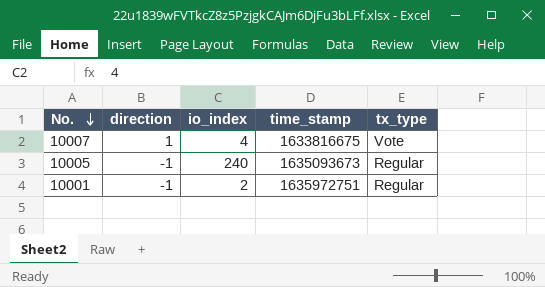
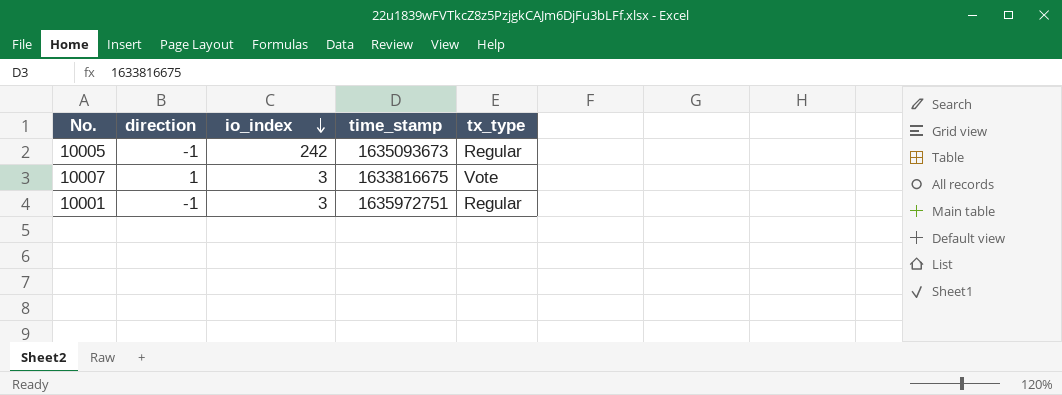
row order: No. descending -> io_index descending
10005 | io_index: 240 -> 242
10007 | io_index: 4 -> 3
10001 | io_index: 2 -> 3

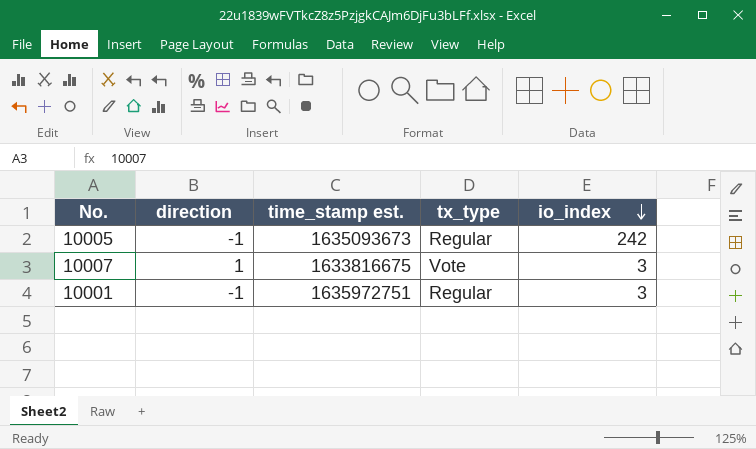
column name: time_stamp -> time_stamp est.
column io_index | position: 3 -> 5

